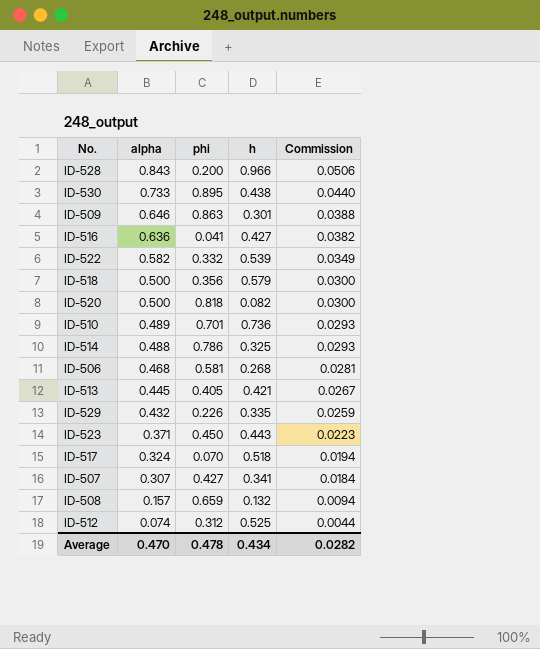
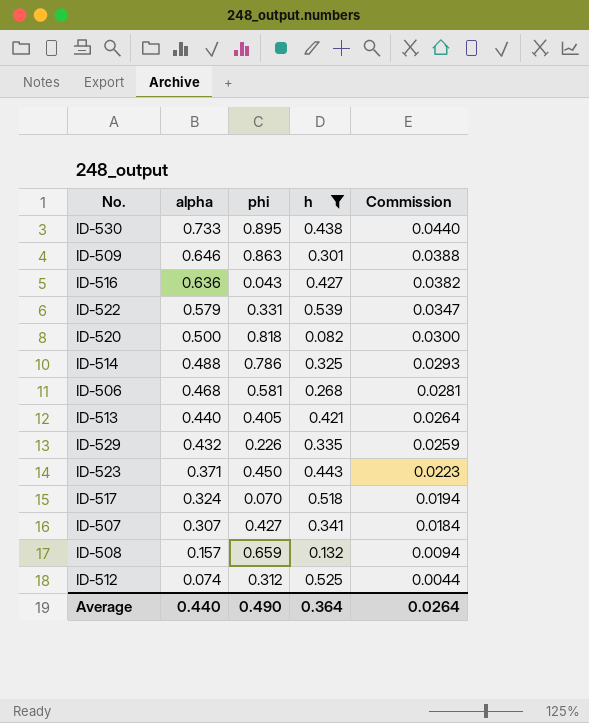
filter: none -> h <= 0.539
ID-516 | phi: 0.041 -> 0.043
ID-522 | alpha: 0.582 -> 0.579
ID-522 | phi: 0.332 -> 0.331
ID-522 | Commission: 0.0349 -> 0.0347
ID-513 | alpha: 0.445 -> 0.440
ID-513 | Commission: 0.0267 -> 0.0264
Average | alpha: 0.470 -> 0.440
Average | phi: 0.478 -> 0.490
Average | h: 0.434 -> 0.364
Average | Commission: 0.0282 -> 0.0264

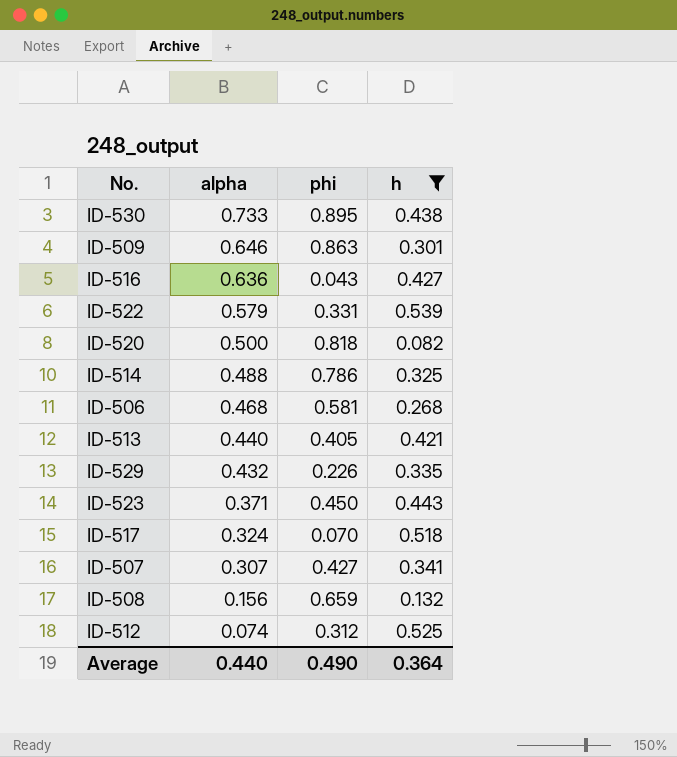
column Commission | formula: [alpha] * 0.06 -> none
ID-508 | alpha: 0.157 -> 0.156

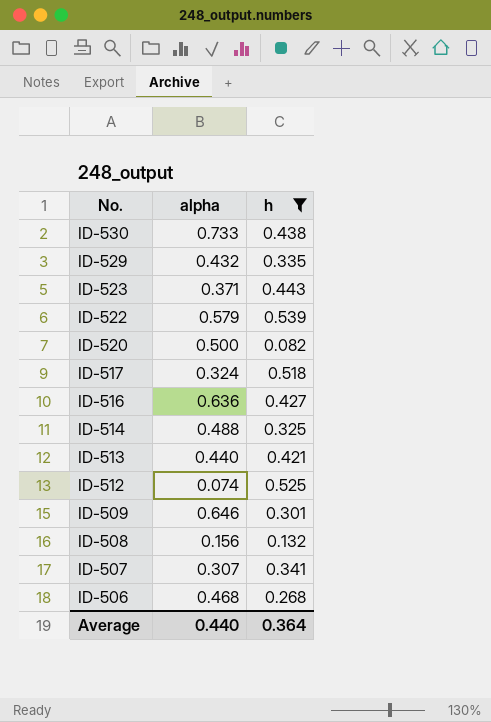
row order: alpha descending -> No. descending
column phi | position: 3 -> none

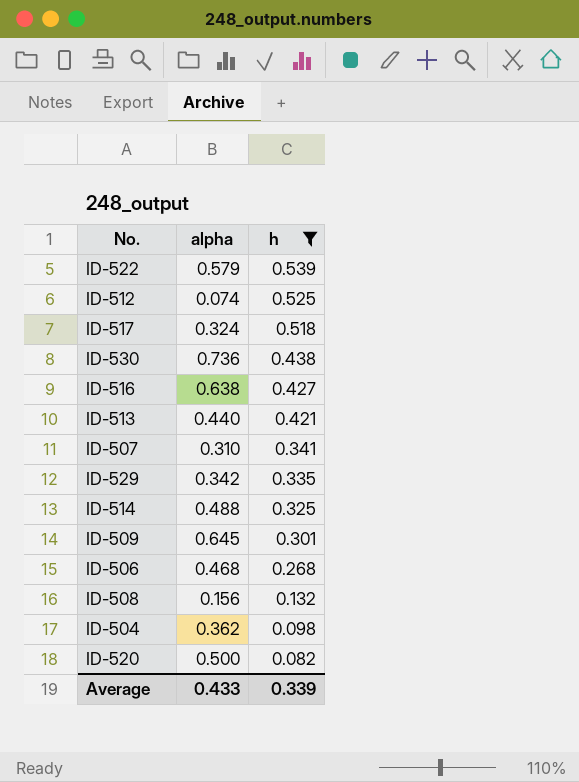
row order: No. descending -> h descending
row ID-523: 0.371 | 0.443 -> none
ID-530 | alpha: 0.733 -> 0.736
ID-516 | alpha: 0.636 -> 0.638
ID-507 | alpha: 0.307 -> 0.310
ID-529 | alpha: 0.432 -> 0.342
ID-509 | alpha: 0.646 -> 0.645
row ID-504: none -> 0.362 | 0.098
Average | alpha: 0.440 -> 0.433
Average | h: 0.364 -> 0.339

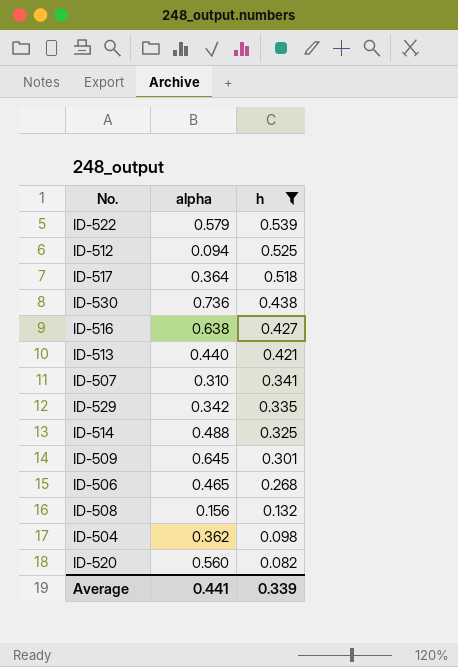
ID-512 | alpha: 0.074 -> 0.094
ID-517 | alpha: 0.324 -> 0.364
ID-506 | alpha: 0.468 -> 0.465
ID-520 | alpha: 0.500 -> 0.560
Average | alpha: 0.433 -> 0.441

